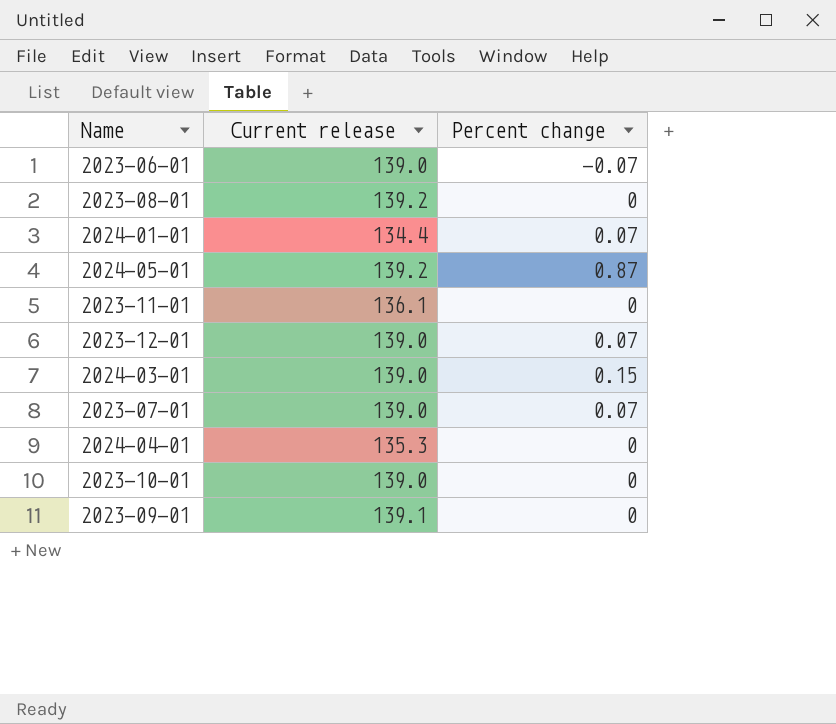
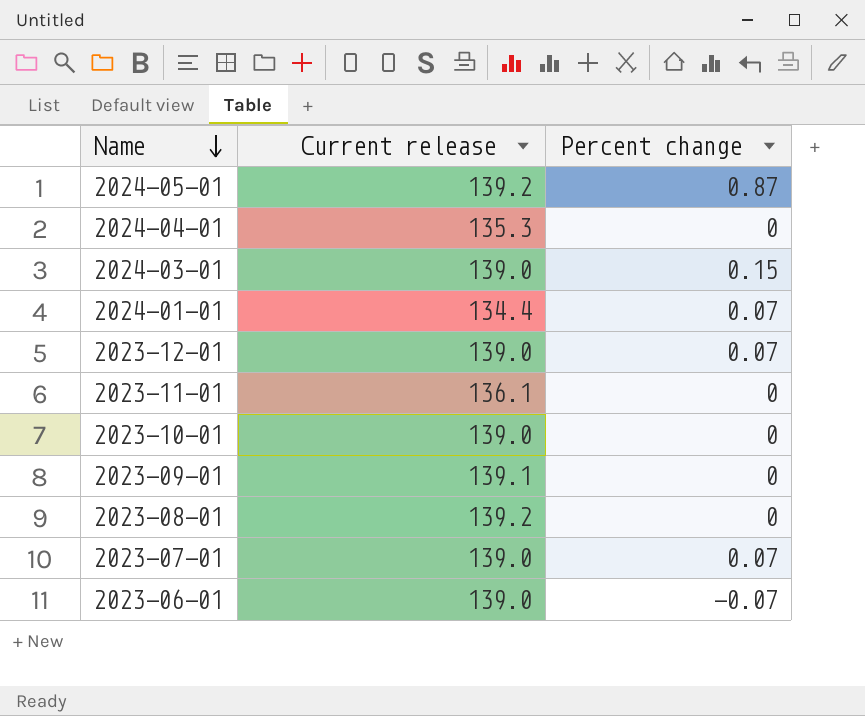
row order: none -> Name descending

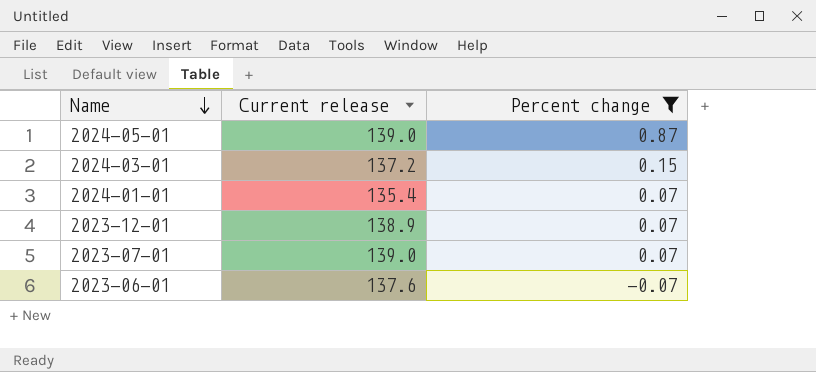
filter: none -> Percent change != 0
2024-05-01 | Current release: 139.2 -> 139.0
2024-03-01 | Current release: 139.0 -> 137.2
2024-01-01 | Current release: 134.4 -> 135.4
2023-12-01 | Current release: 139.0 -> 138.9
2023-06-01 | Current release: 139.0 -> 137.6

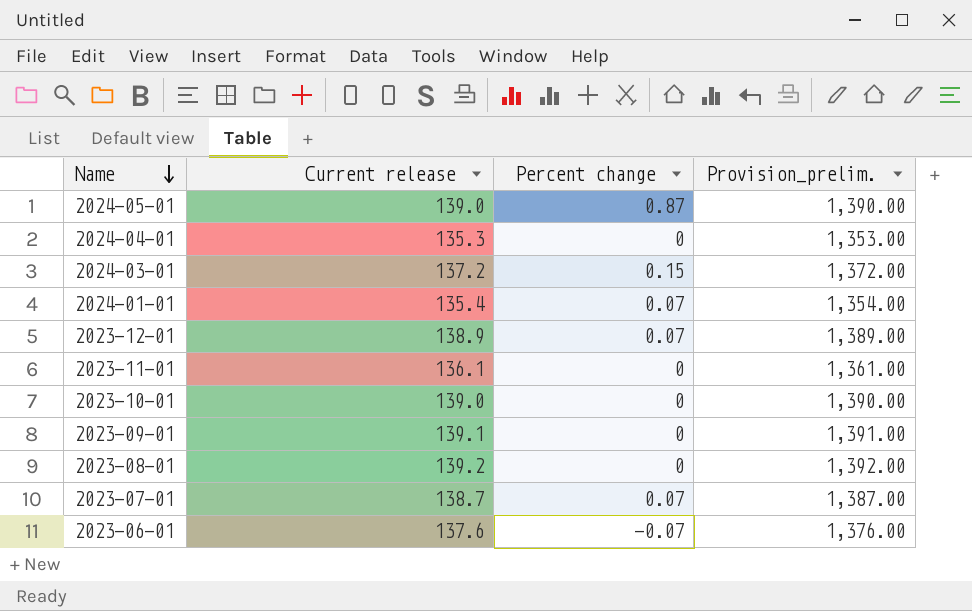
filter: Percent change != 0 -> none
column Provision_prelim. | formula: none -> [Current release] * 10
2023-07-01 | Current release: 139.0 -> 138.7

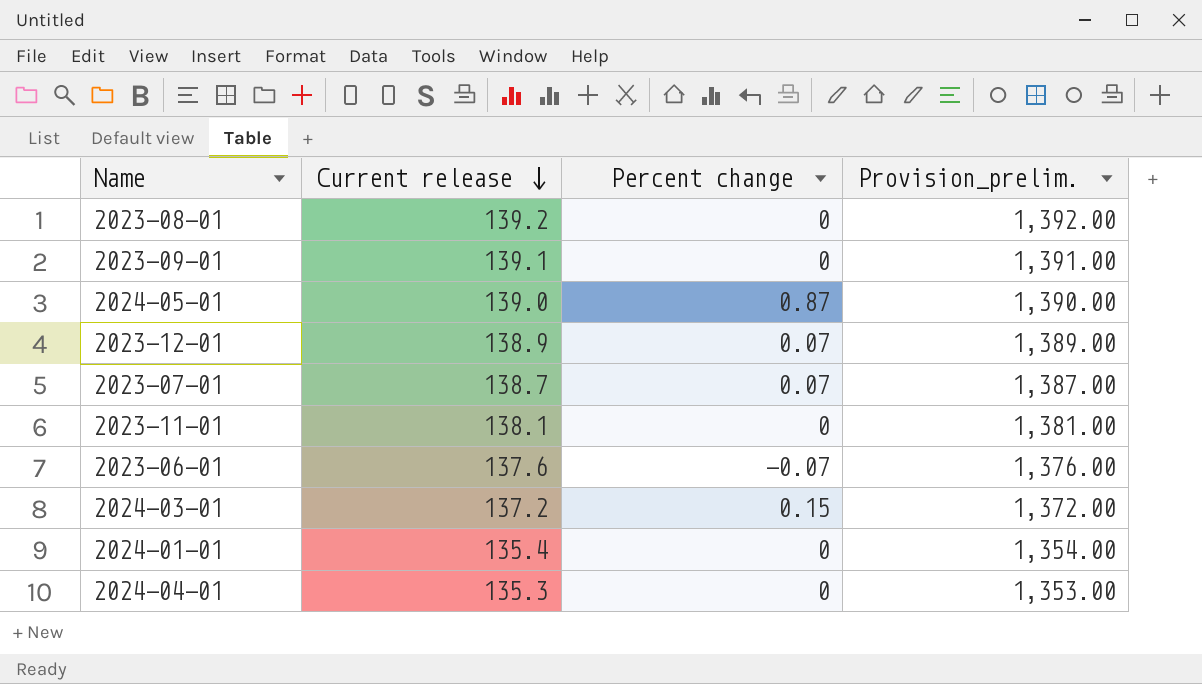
row order: Name descending -> Current release descending
row 2023-10-01: 139.0 | 0 | 1,390.00 -> none
2023-11-01 | Current release: 136.1 -> 138.1
2023-11-01 | Provision_prelim.: 1,361.00 -> 1,381.00
2024-01-01 | Percent change: 0.07 -> 0

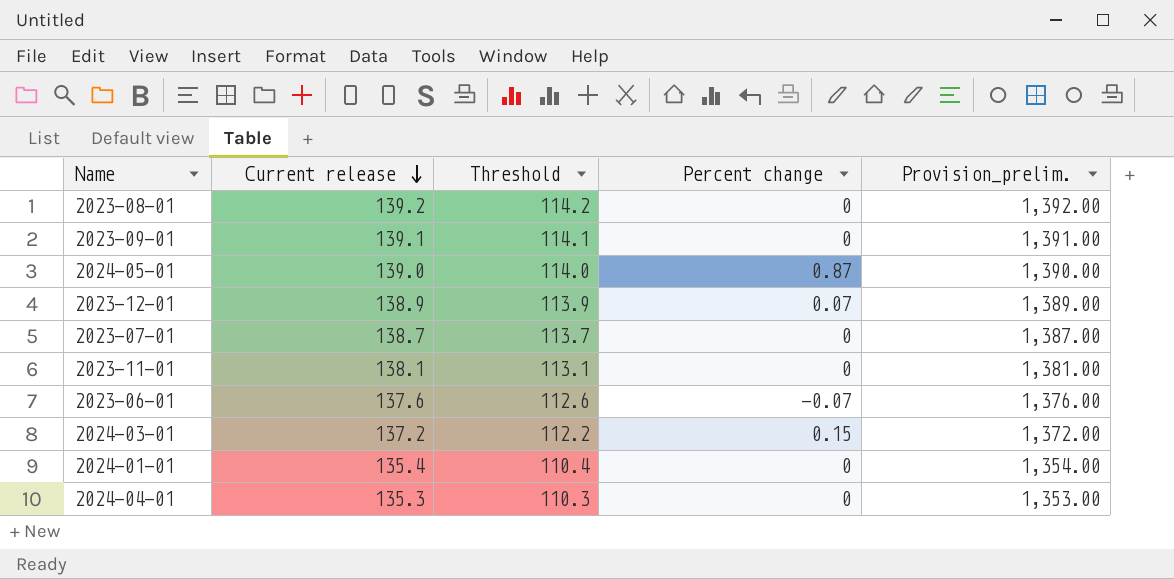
column Threshold | formula: none -> [Current release] - 25
2023-07-01 | Percent change: 0.07 -> 0

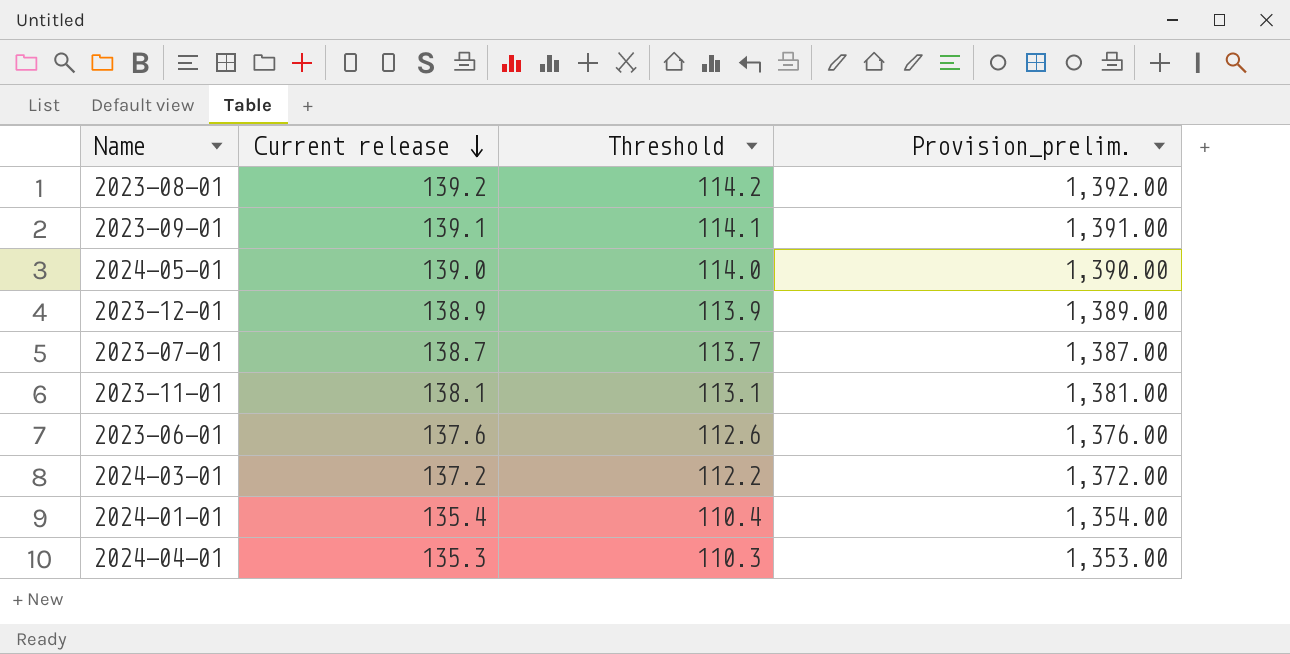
column Percent change | position: 4 -> none

